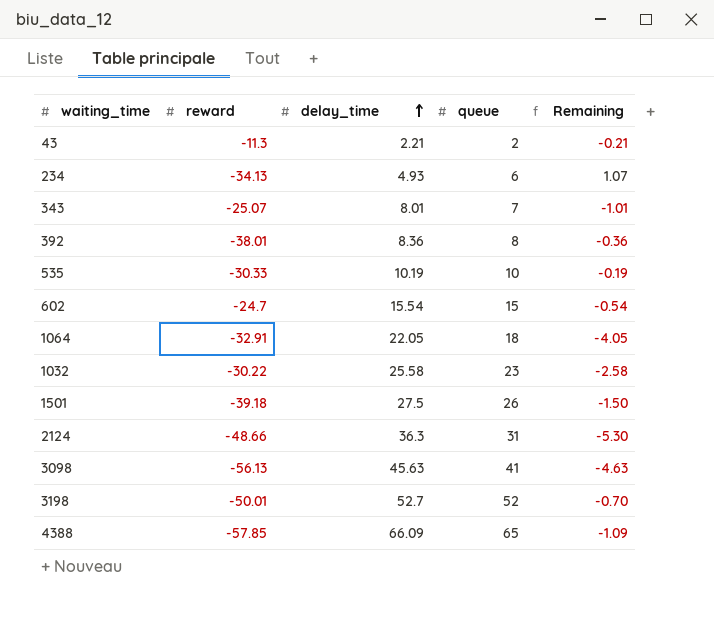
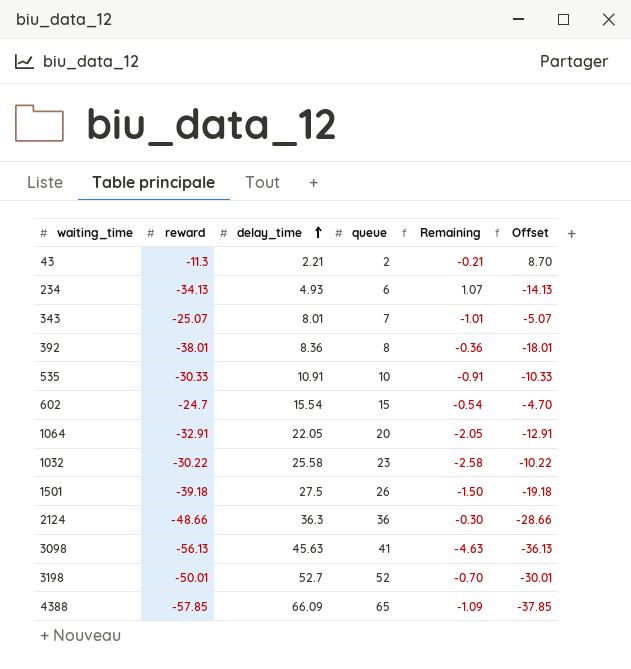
column Offset | formula: none -> [reward] + 20
535 | delay_time: 10.19 -> 10.91
535 | Remaining: -0.19 -> -0.91
1064 | queue: 18 -> 20
1064 | Remaining: -4.05 -> -2.05
2124 | queue: 31 -> 36
2124 | Remaining: -5.30 -> -0.30

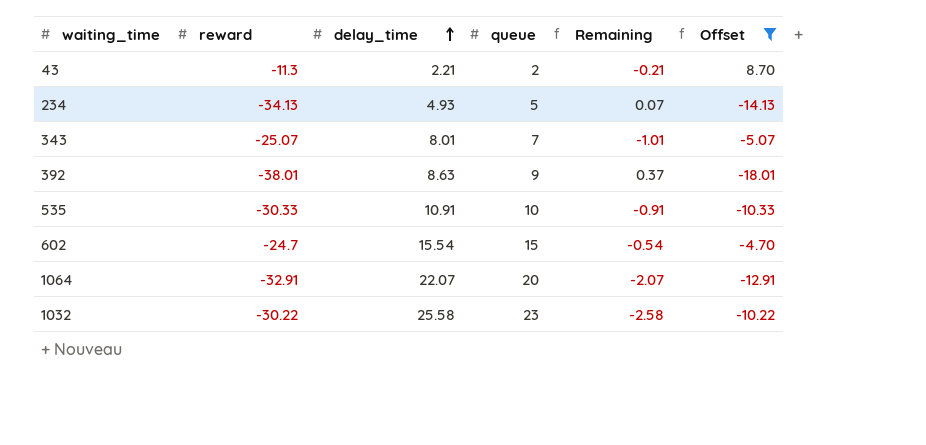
filter: none -> Offset >= -18.01
234 | queue: 6 -> 5
234 | Remaining: 1.07 -> 0.07
392 | delay_time: 8.36 -> 8.63
392 | queue: 8 -> 9
392 | Remaining: -0.36 -> 0.37
1064 | delay_time: 22.05 -> 22.07
1064 | Remaining: -2.05 -> -2.07

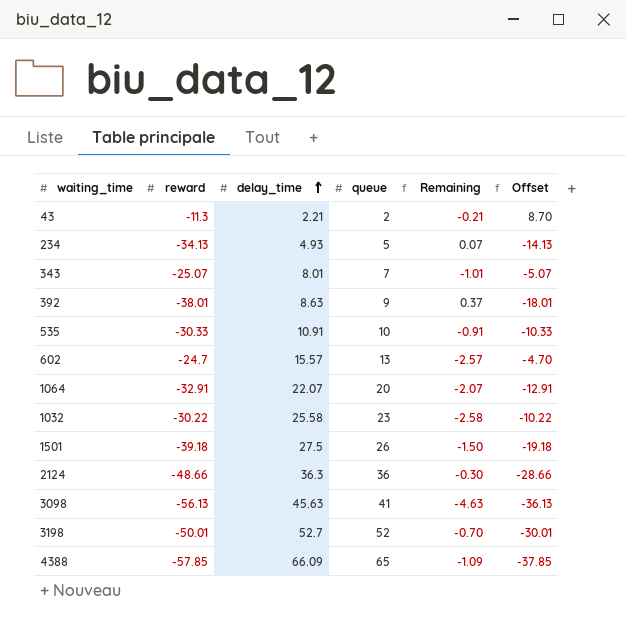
filter: Offset >= -18.01 -> none
602 | delay_time: 15.54 -> 15.57
602 | queue: 15 -> 13
602 | Remaining: -0.54 -> -2.57

